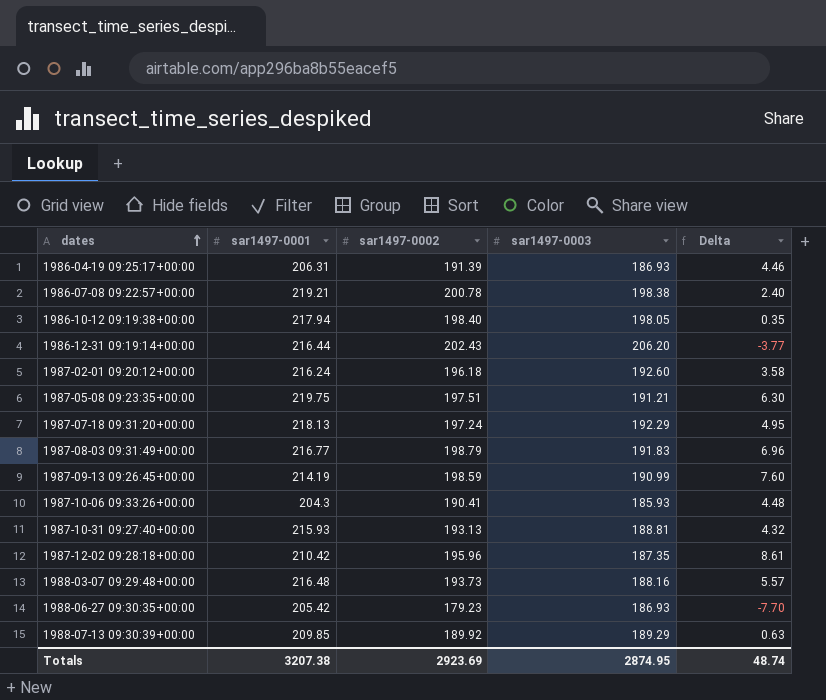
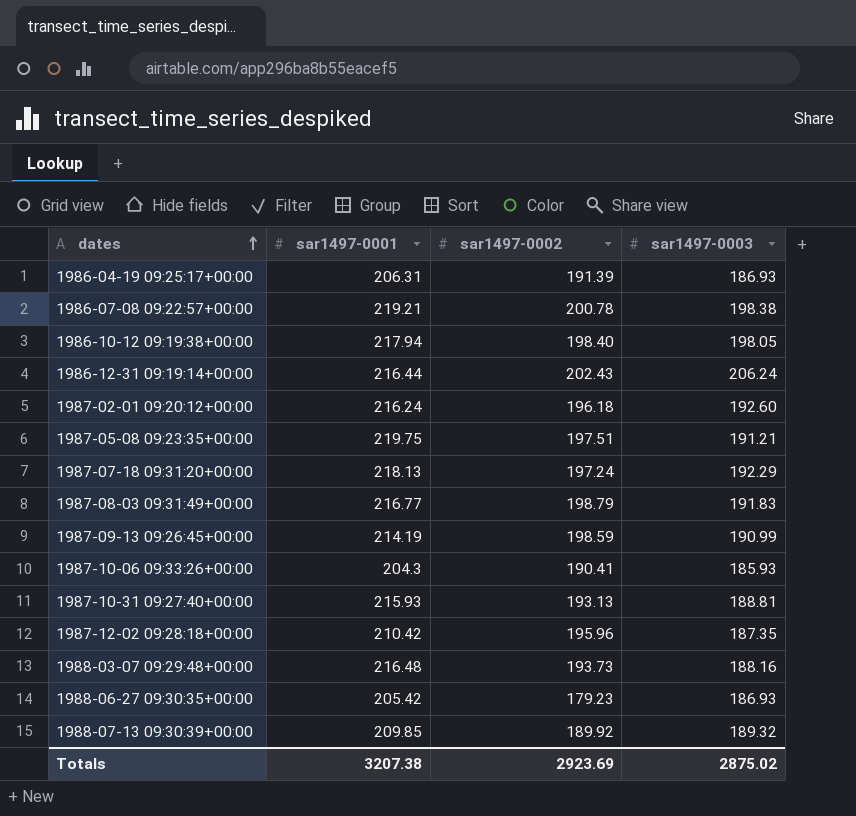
column Delta | formula: [sar1497-0002] - [sar1497-0003] -> none
1986-12-31 09:19:14+00:00 | sar1497-0003: 206.20 -> 206.24
1988-07-13 09:30:39+00:00 | sar1497-0003: 189.29 -> 189.32
Totals | sar1497-0003: 2874.95 -> 2875.02

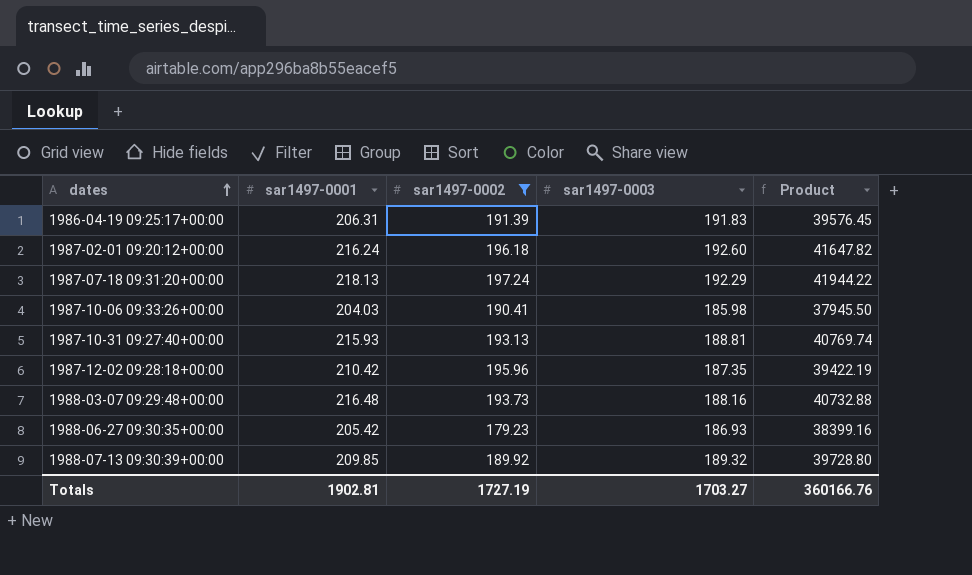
filter: none -> sar1497-0002 <= 197.24
column Product | formula: none -> [sar1497-0001] * [sar1497-0003]
1986-04-19 09:25:17+00:00 | sar1497-0003: 186.93 -> 191.83
1987-10-06 09:33:26+00:00 | sar1497-0001: 204.3 -> 204.03
1987-10-06 09:33:26+00:00 | sar1497-0003: 185.93 -> 185.98
Totals | sar1497-0001: 3207.38 -> 1902.81
Totals | sar1497-0002: 2923.69 -> 1727.19
Totals | sar1497-0003: 2875.02 -> 1703.27

